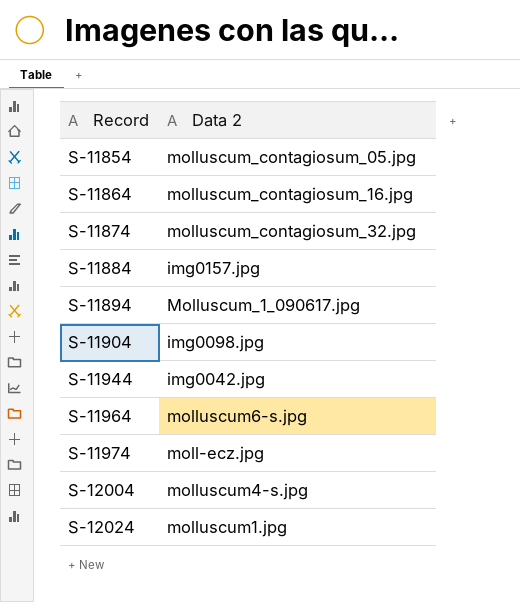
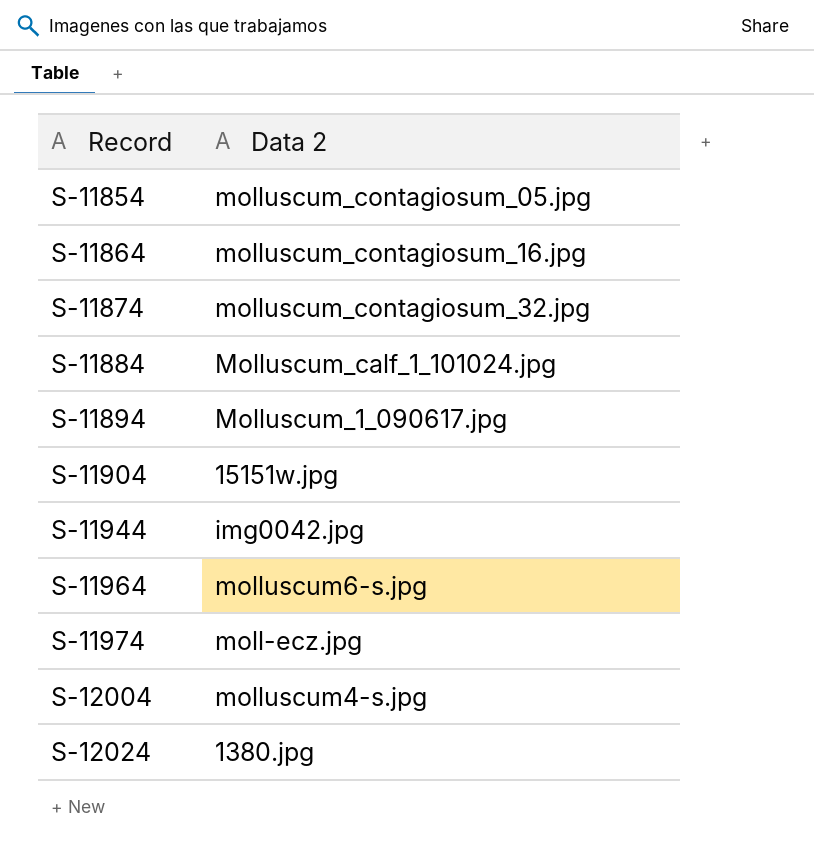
S-11884 | Data 2: img0157.jpg -> Molluscum_calf_1_101024.jpg
S-11904 | Data 2: img0098.jpg -> 15151w.jpg
S-12024 | Data 2: molluscum1.jpg -> 1380.jpg

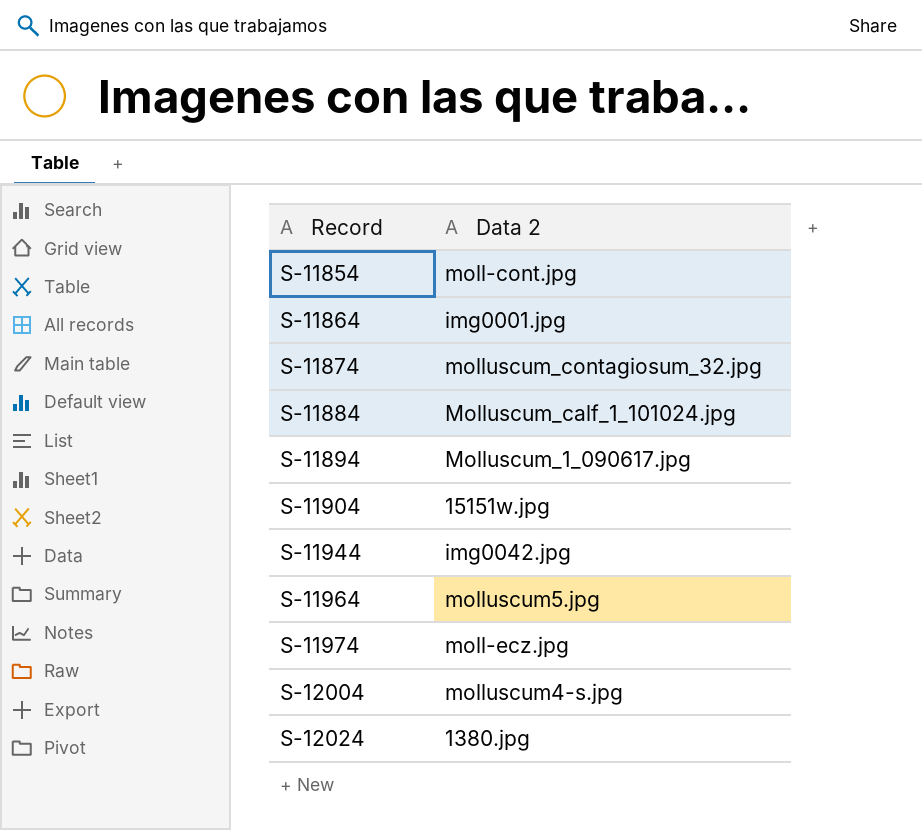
S-11854 | Data 2: molluscum_contagiosum_05.jpg -> moll-cont.jpg
S-11864 | Data 2: molluscum_contagiosum_16.jpg -> img0001.jpg
S-11964 | Data 2: molluscum6-s.jpg -> molluscum5.jpg

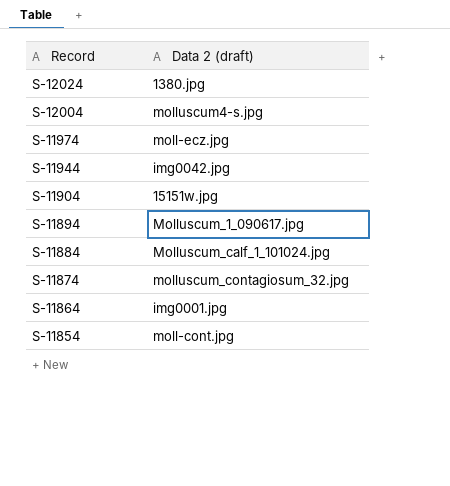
row order: Record ascending -> Record descending
column name: Data 2 -> Data 2 (draft)
row S-11964: molluscum5.jpg -> none

